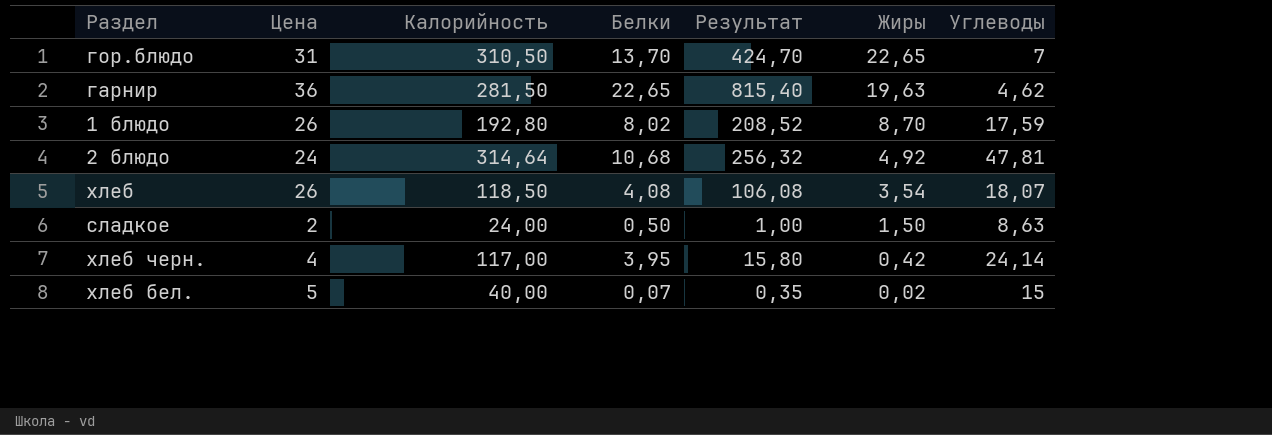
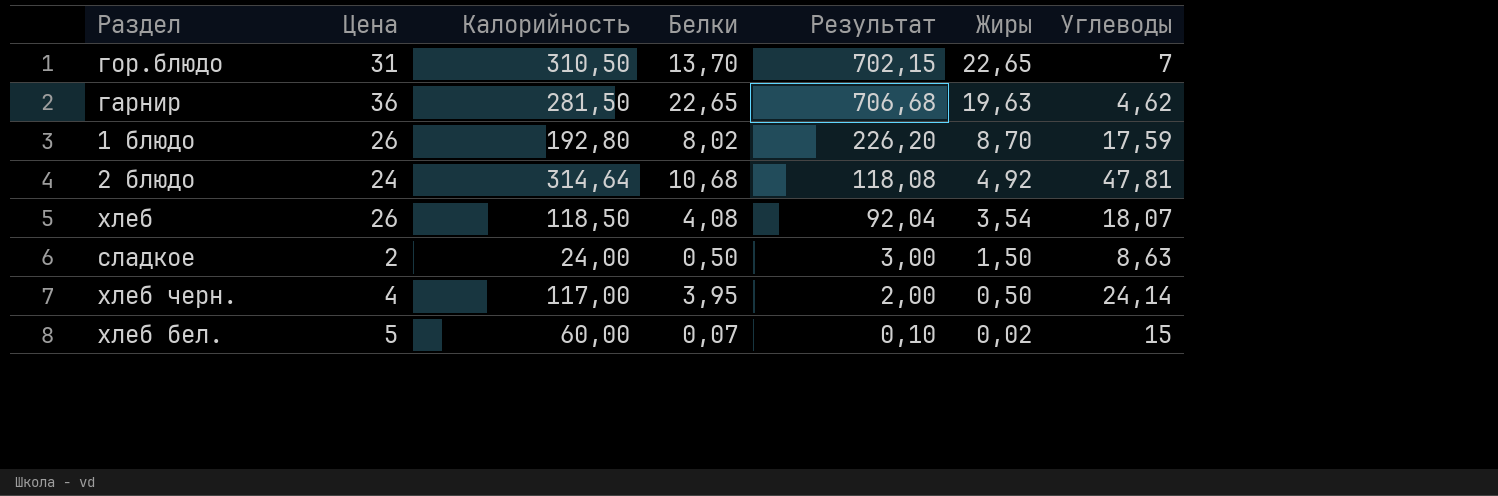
column Результат | formula: [Цена] * [Белки] -> [Цена] * [Жиры]
хлеб черн. | Жиры: 0,42 -> 0,50
хлеб бел. | Калорийность: 40,00 -> 60,00

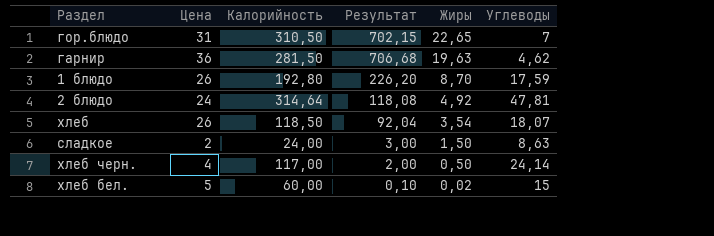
column Белки | position: 4 -> none

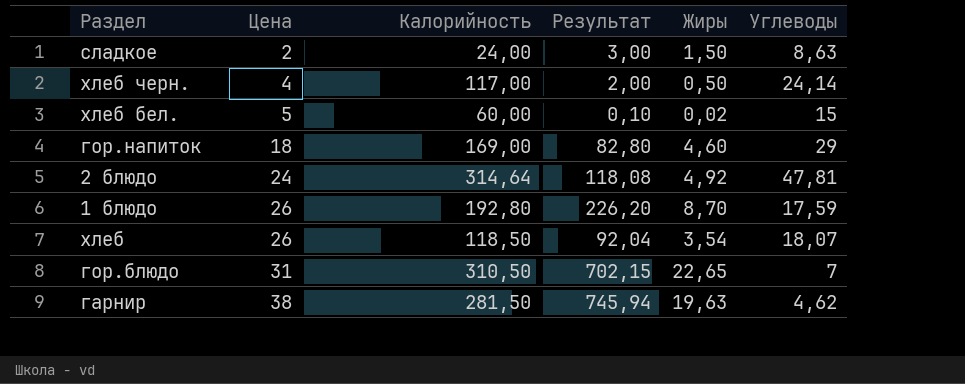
row order: Жиры descending -> Цена ascending
row гор.напиток: none -> 18 | 169,00 | 82,80 | 4,60 | 29
гарнир | Цена: 36 -> 38
гарнир | Результат: 706,68 -> 745,94

